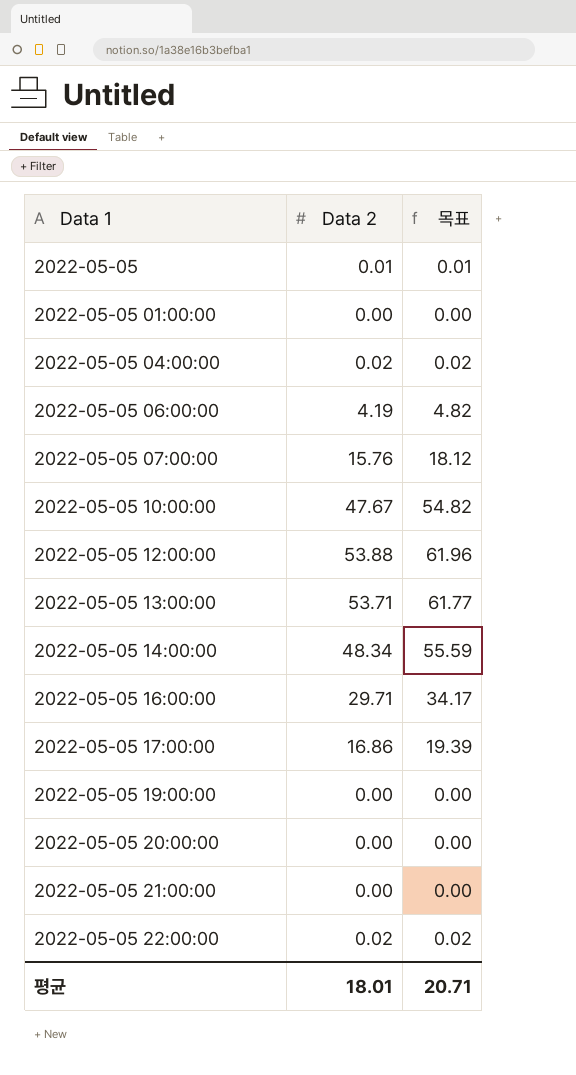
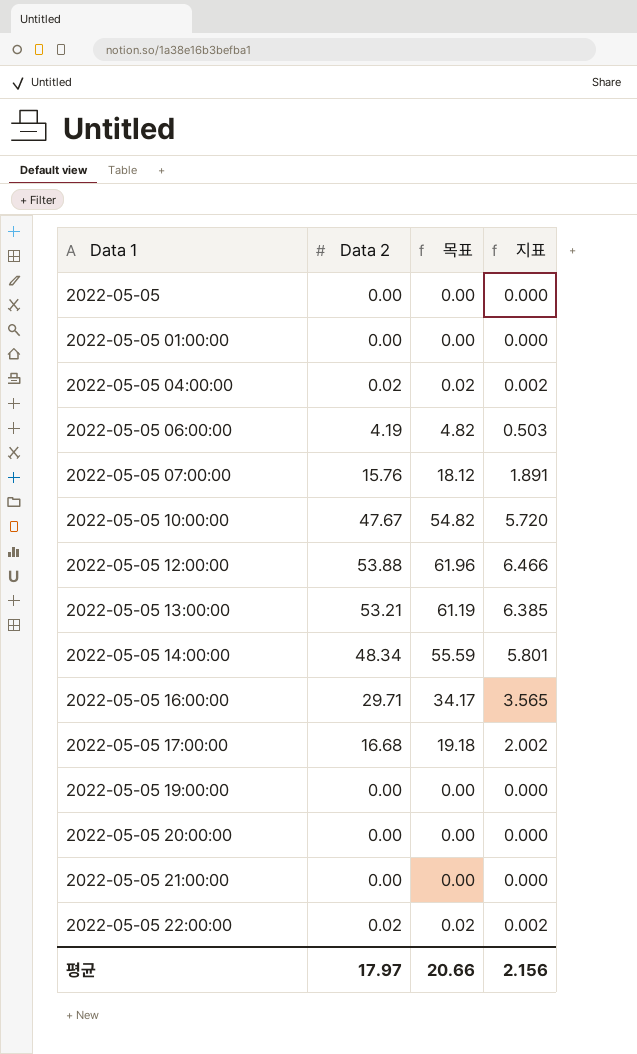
column 지표 | formula: none -> [Data 2] * 0.12
2022-05-05 | Data 2: 0.01 -> 0.00
2022-05-05 | 목표: 0.01 -> 0.00
2022-05-05 13:00:00 | Data 2: 53.71 -> 53.21
2022-05-05 13:00:00 | 목표: 61.77 -> 61.19
2022-05-05 17:00:00 | Data 2: 16.86 -> 16.68
2022-05-05 17:00:00 | 목표: 19.39 -> 19.18
평균 | Data 2: 18.01 -> 17.97
평균 | 목표: 20.71 -> 20.66

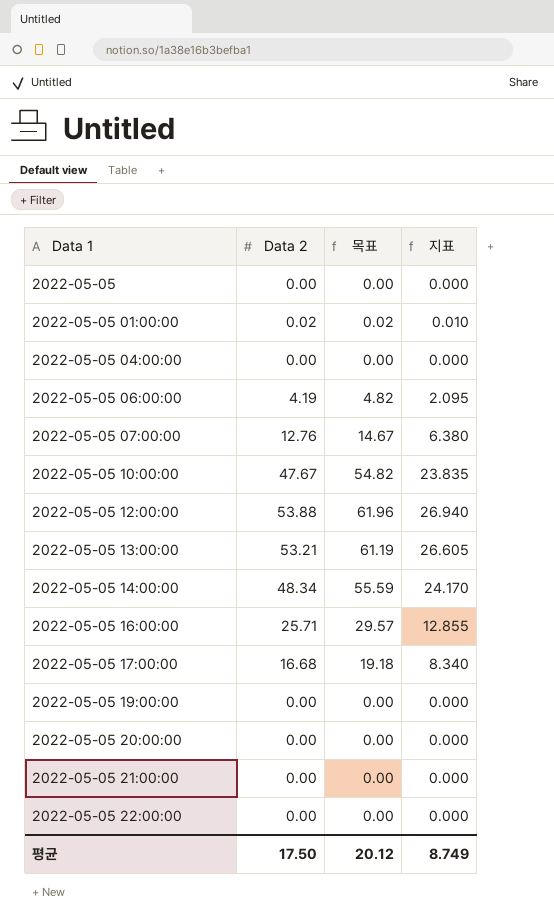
column 지표 | formula: [Data 2] * 0.12 -> [Data 2] * 0.5
2022-05-05 01:00:00 | Data 2: 0.00 -> 0.02
2022-05-05 01:00:00 | 목표: 0.00 -> 0.02
2022-05-05 04:00:00 | Data 2: 0.02 -> 0.00
2022-05-05 04:00:00 | 목표: 0.02 -> 0.00
2022-05-05 07:00:00 | Data 2: 15.76 -> 12.76
2022-05-05 07:00:00 | 목표: 18.12 -> 14.67
2022-05-05 16:00:00 | Data 2: 29.71 -> 25.71
2022-05-05 16:00:00 | 목표: 34.17 -> 29.57
2022-05-05 22:00:00 | Data 2: 0.02 -> 0.00
2022-05-05 22:00:00 | 목표: 0.02 -> 0.00
평균 | Data 2: 17.97 -> 17.50
평균 | 목표: 20.66 -> 20.12
평균 | 지표: 2.156 -> 8.749

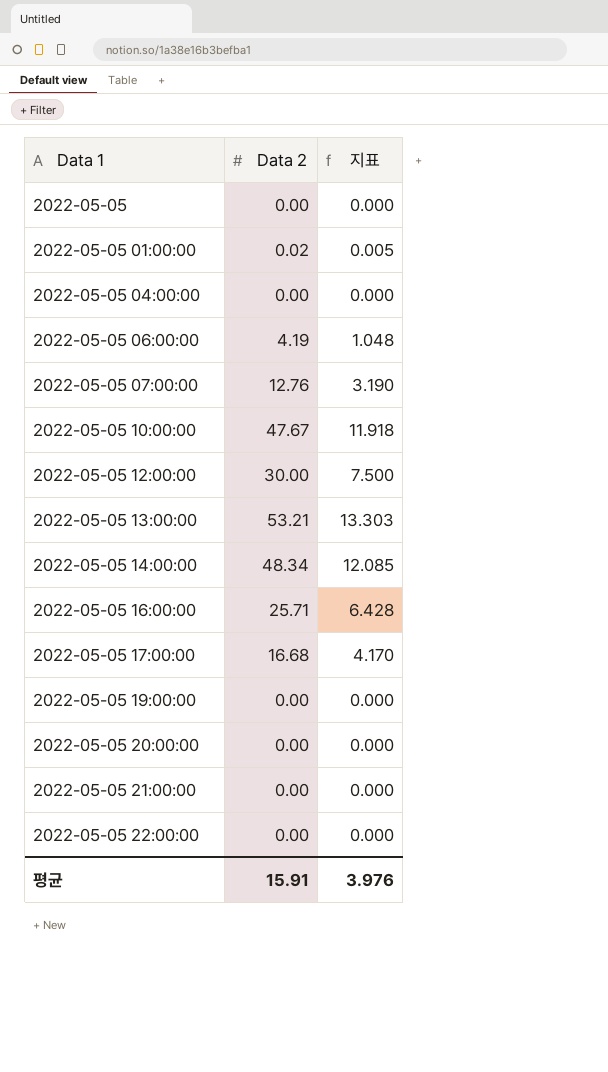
column 목표 | formula: [Data 2] * 1.15 -> none
column 지표 | formula: [Data 2] * 0.5 -> [Data 2] * 0.25
2022-05-05 12:00:00 | Data 2: 53.88 -> 30.00
평균 | Data 2: 17.50 -> 15.91
평균 | 지표: 8.749 -> 3.976

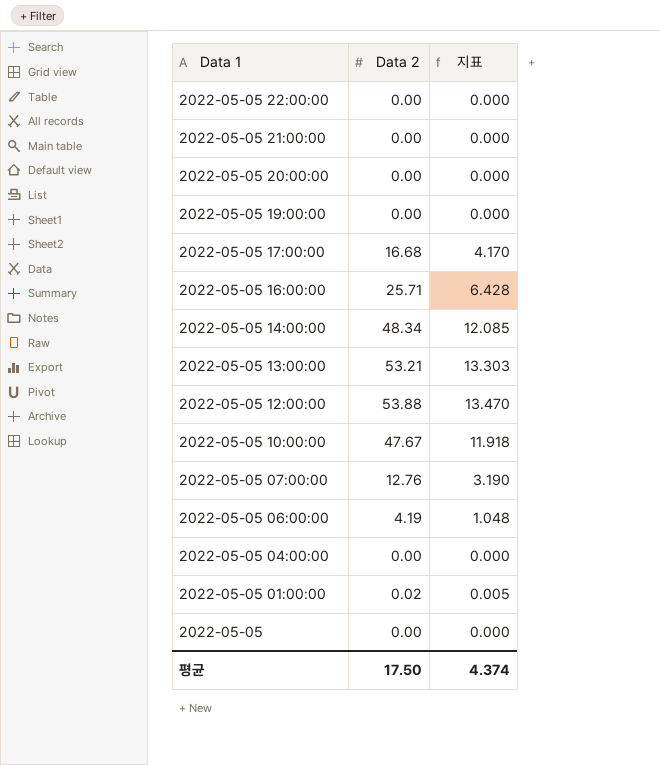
row order: Data 1 ascending -> Data 1 descending
2022-05-05 12:00:00 | Data 2: 30.00 -> 53.88
2022-05-05 12:00:00 | 지표: 7.500 -> 13.470
평균 | Data 2: 15.91 -> 17.50
평균 | 지표: 3.976 -> 4.374

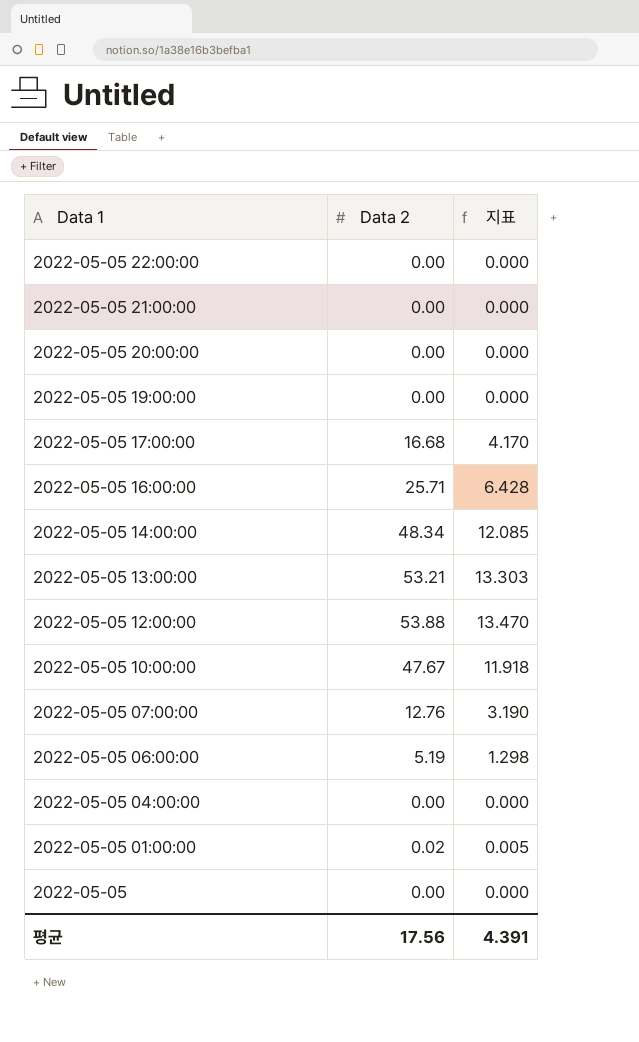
2022-05-05 06:00:00 | Data 2: 4.19 -> 5.19
2022-05-05 06:00:00 | 지표: 1.048 -> 1.298
평균 | Data 2: 17.50 -> 17.56
평균 | 지표: 4.374 -> 4.391

